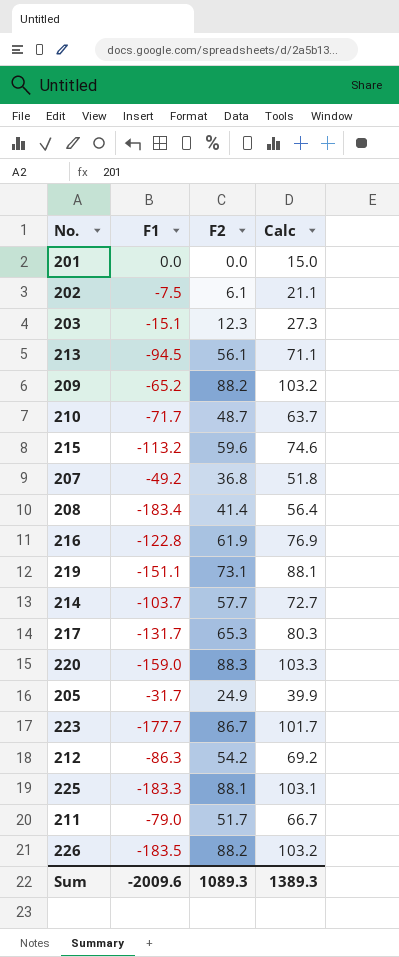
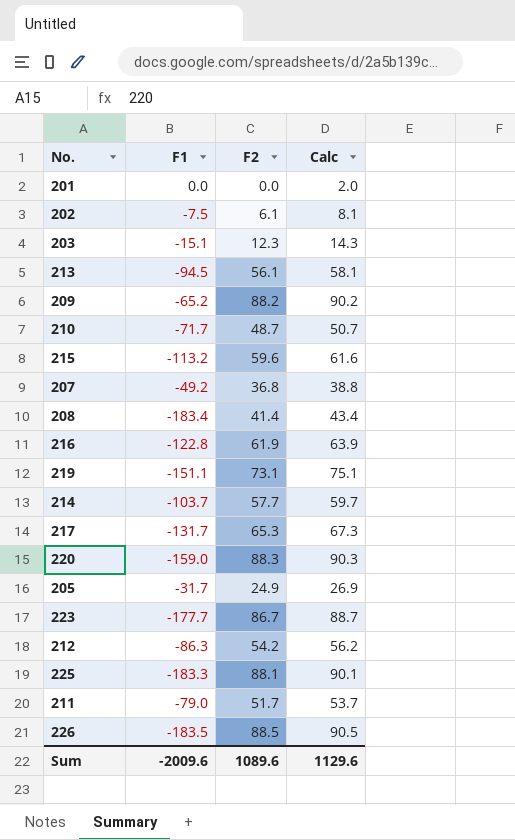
column Calc | formula: [F2] + 15 -> [F2] + 2
226 | F2: 88.2 -> 88.5
Sum | F2: 1089.3 -> 1089.6
Sum | Calc: 1389.3 -> 1129.6

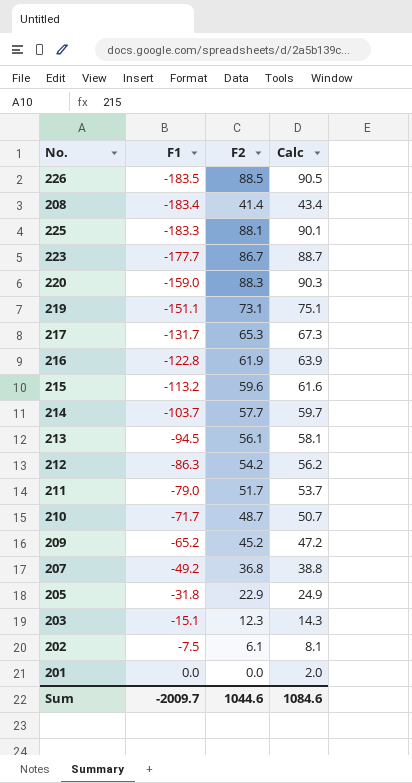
row order: none -> F1 ascending
209 | F2: 88.2 -> 45.2
209 | Calc: 90.2 -> 47.2
205 | F1: -31.7 -> -31.8
205 | F2: 24.9 -> 22.9
205 | Calc: 26.9 -> 24.9
Sum | F1: -2009.6 -> -2009.7
Sum | F2: 1089.6 -> 1044.6
Sum | Calc: 1129.6 -> 1084.6

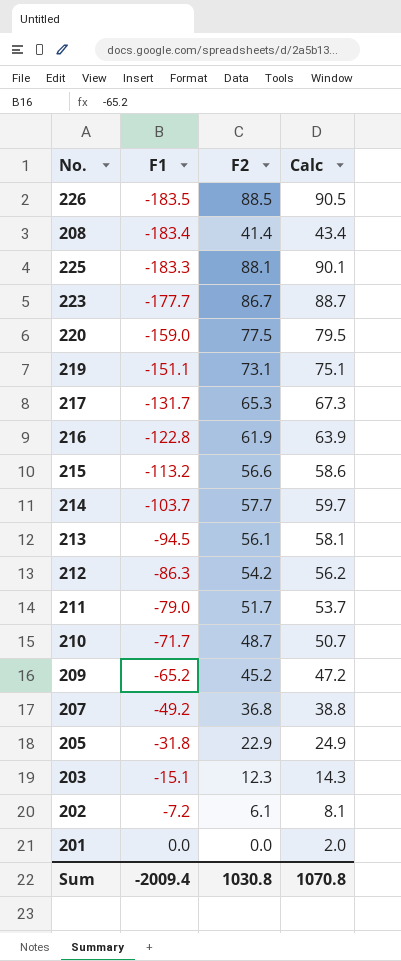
220 | F2: 88.3 -> 77.5
220 | Calc: 90.3 -> 79.5
215 | F2: 59.6 -> 56.6
215 | Calc: 61.6 -> 58.6
202 | F1: -7.5 -> -7.2
Sum | F1: -2009.7 -> -2009.4
Sum | F2: 1044.6 -> 1030.8
Sum | Calc: 1084.6 -> 1070.8

